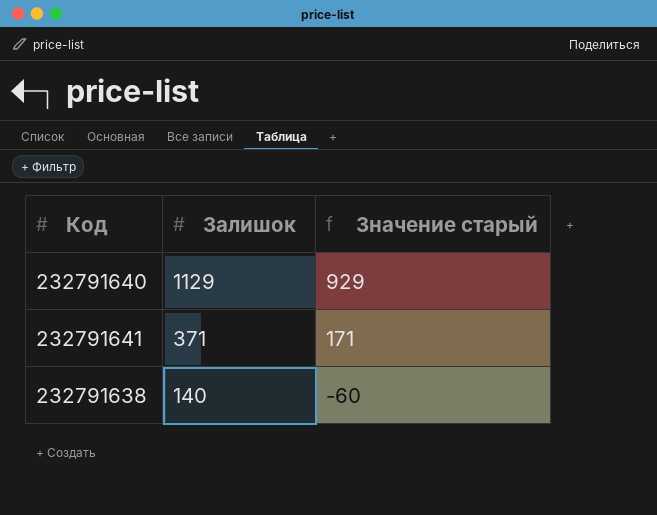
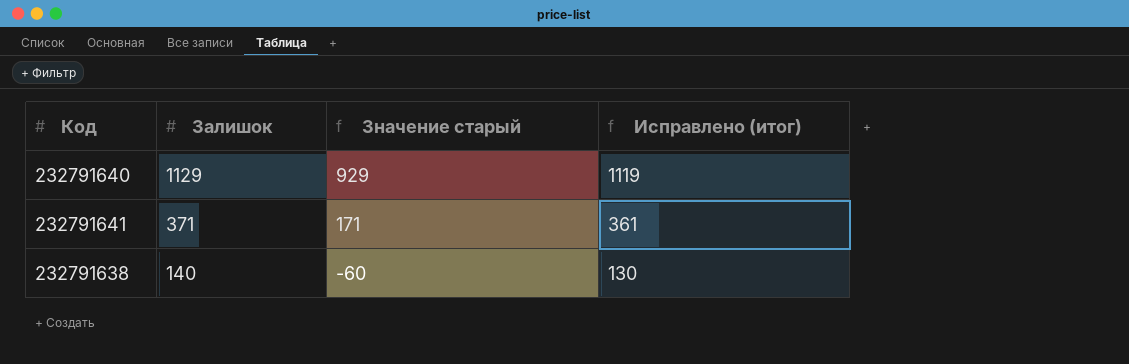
column Исправлено (итог) | formula: none -> [Залишок] - 10

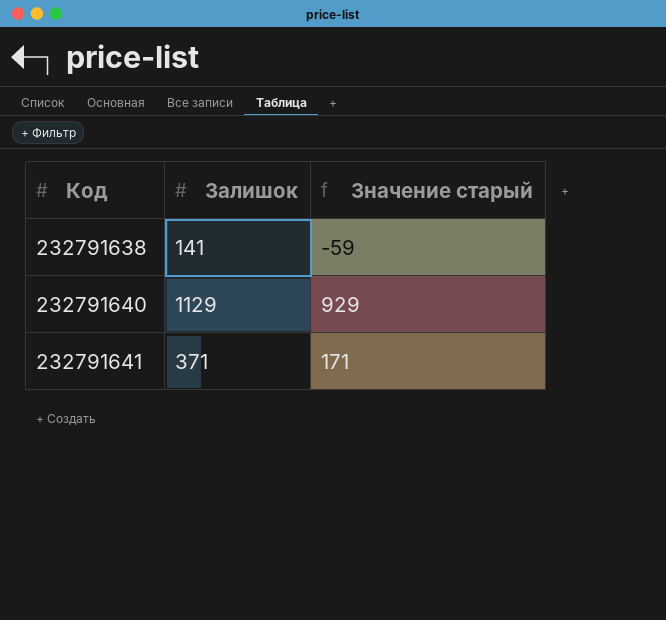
row order: Залишок descending -> Код ascending
column Исправлено (итог) | formula: [Залишок] - 10 -> none
232791638 | Залишок: 140 -> 141
232791638 | Значение старый: -60 -> -59

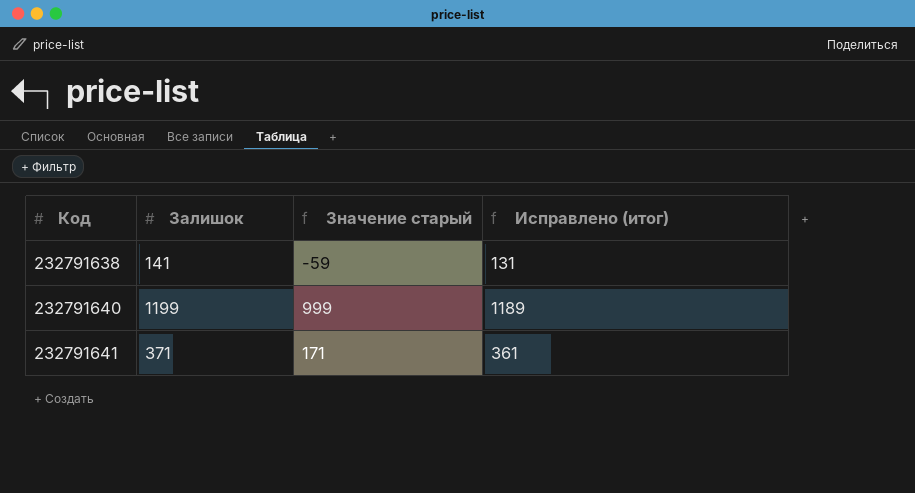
column Исправлено (итог) | formula: none -> [Залишок] - 10
232791640 | Залишок: 1129 -> 1199
232791640 | Значение старый: 929 -> 999

